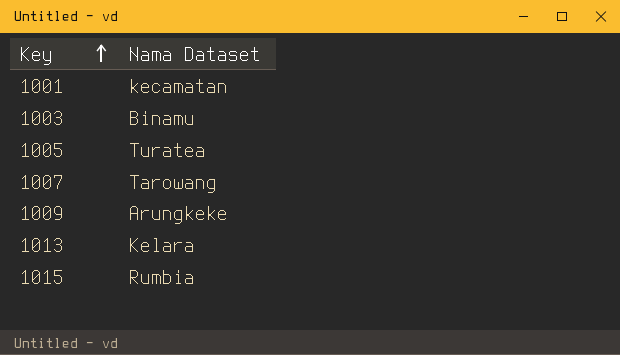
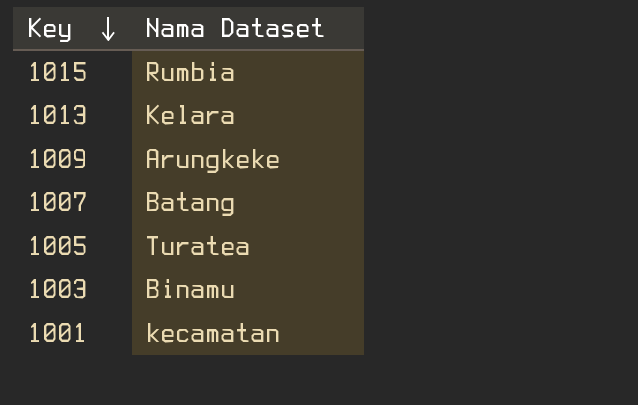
row order: Key ascending -> Key descending
1007 | Nama Dataset: Tarowang -> Batang

